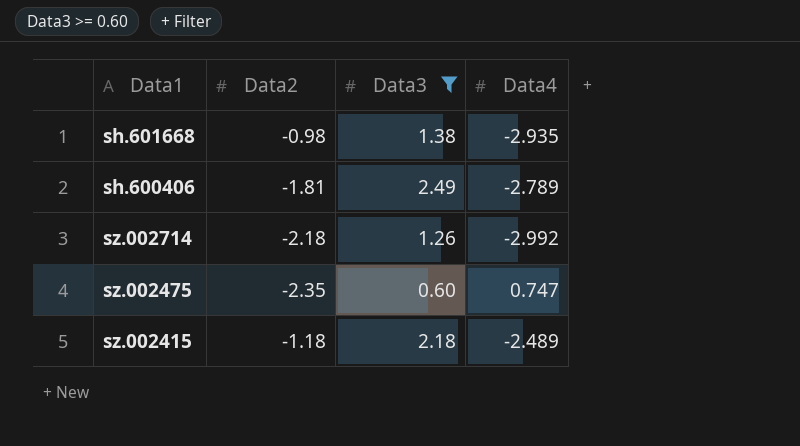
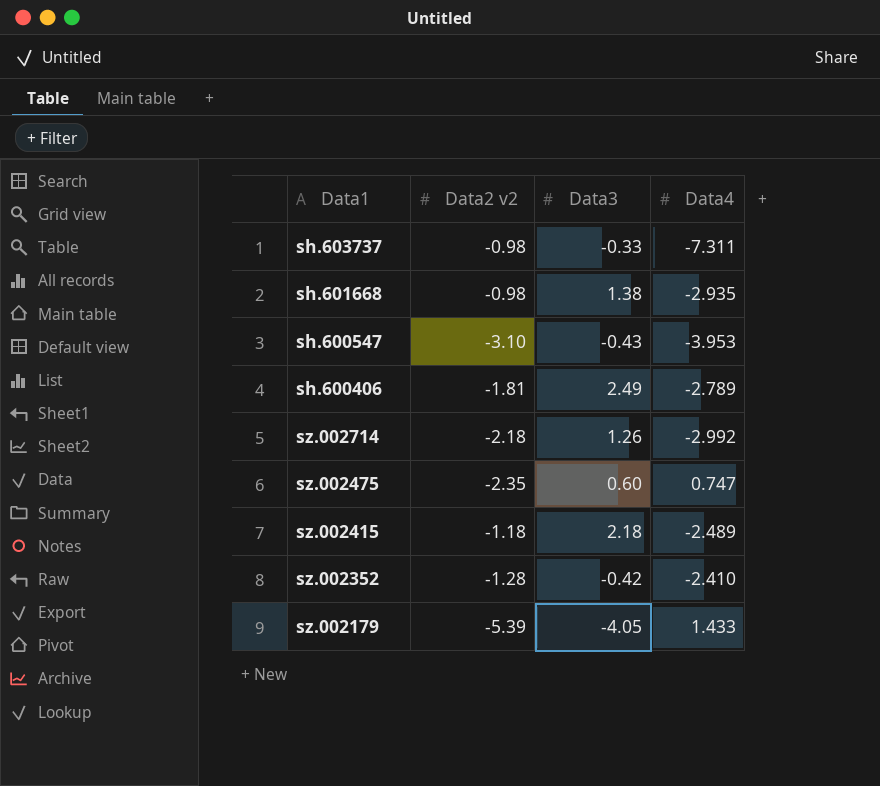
filter: Data3 >= 0.60 -> none
column name: Data2 -> Data2 v2

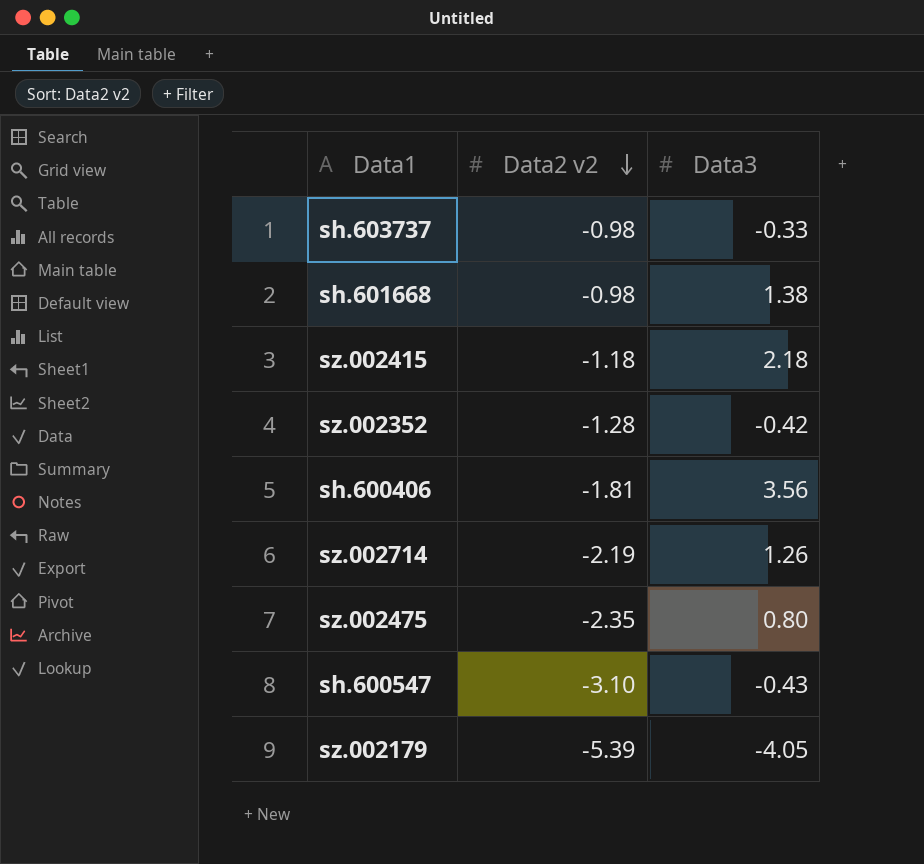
row order: none -> Data2 v2 descending
column Data4 | position: 4 -> none
sh.600406 | Data3: 2.49 -> 3.56
sz.002714 | Data2 v2: -2.18 -> -2.19
sz.002475 | Data3: 0.60 -> 0.80

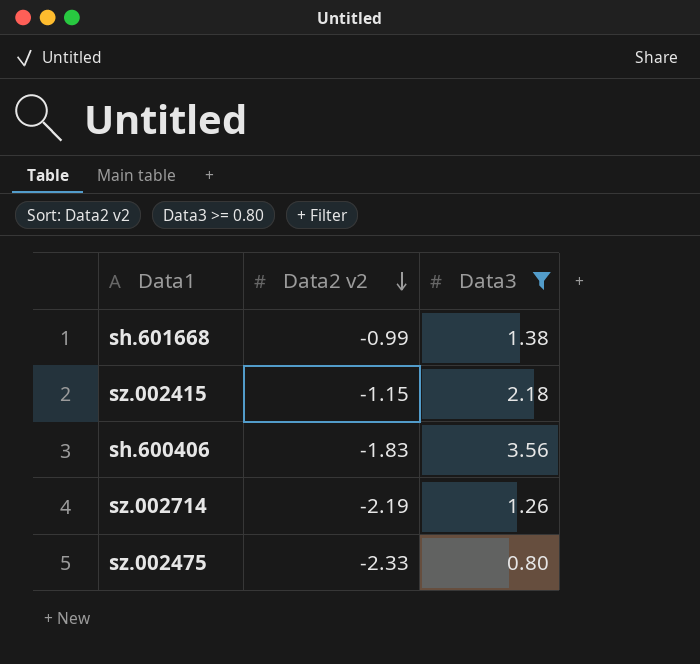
filter: none -> Data3 >= 0.80
sh.601668 | Data2 v2: -0.98 -> -0.99
sz.002415 | Data2 v2: -1.18 -> -1.15
sh.600406 | Data2 v2: -1.81 -> -1.83
sz.002475 | Data2 v2: -2.35 -> -2.33

